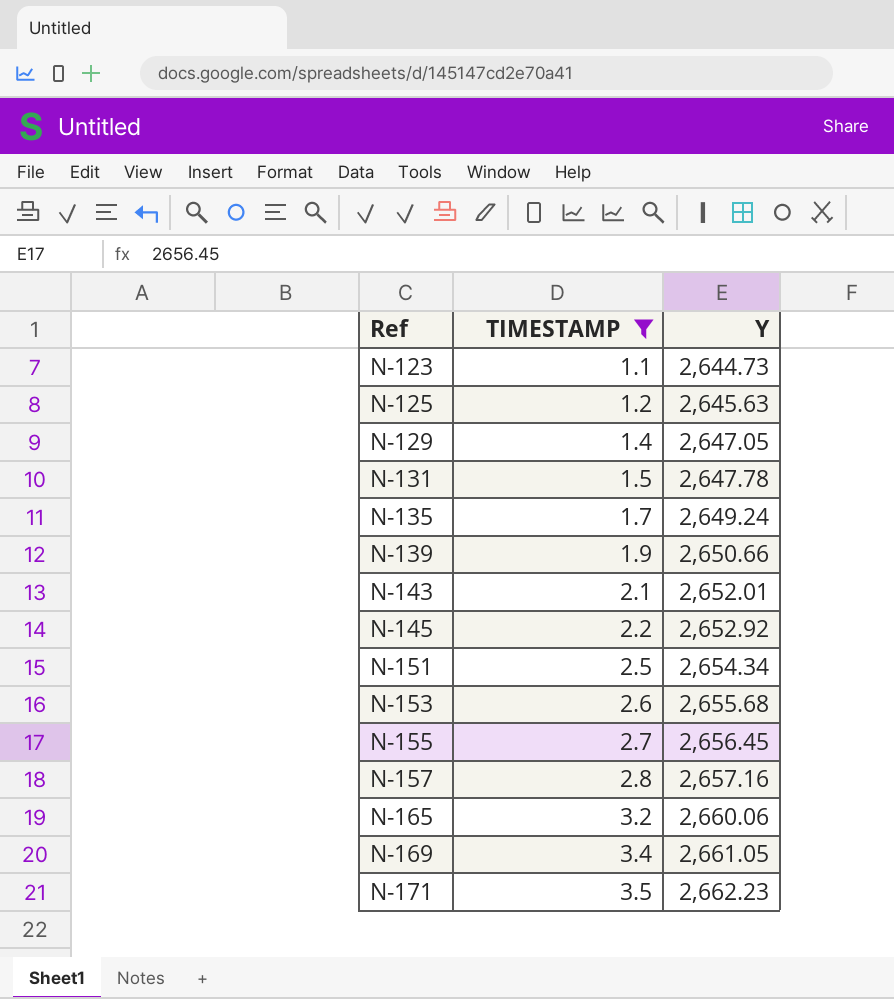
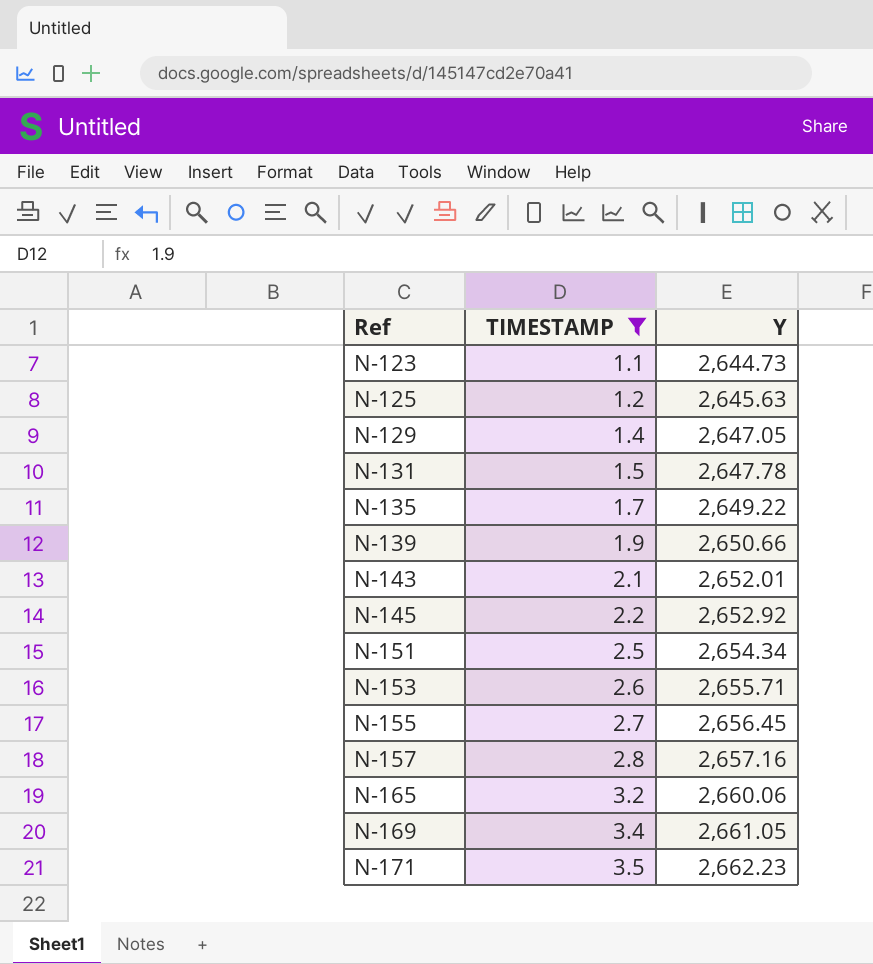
N-135 | Y: 2,649.24 -> 2,649.22
N-153 | Y: 2,655.68 -> 2,655.71

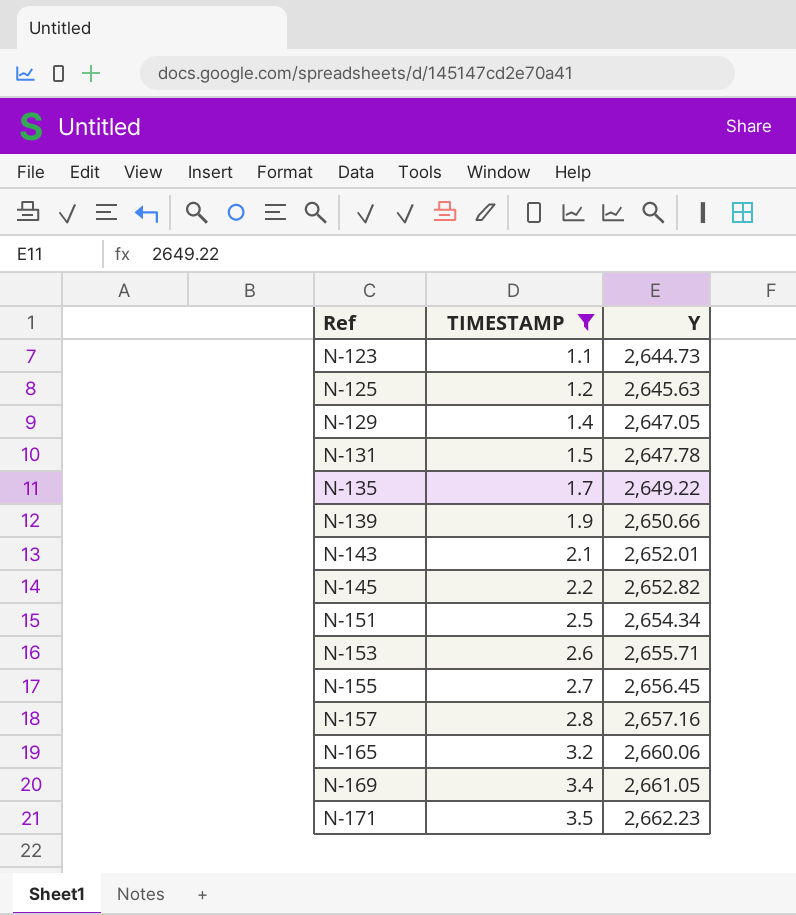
N-145 | Y: 2,652.92 -> 2,652.82

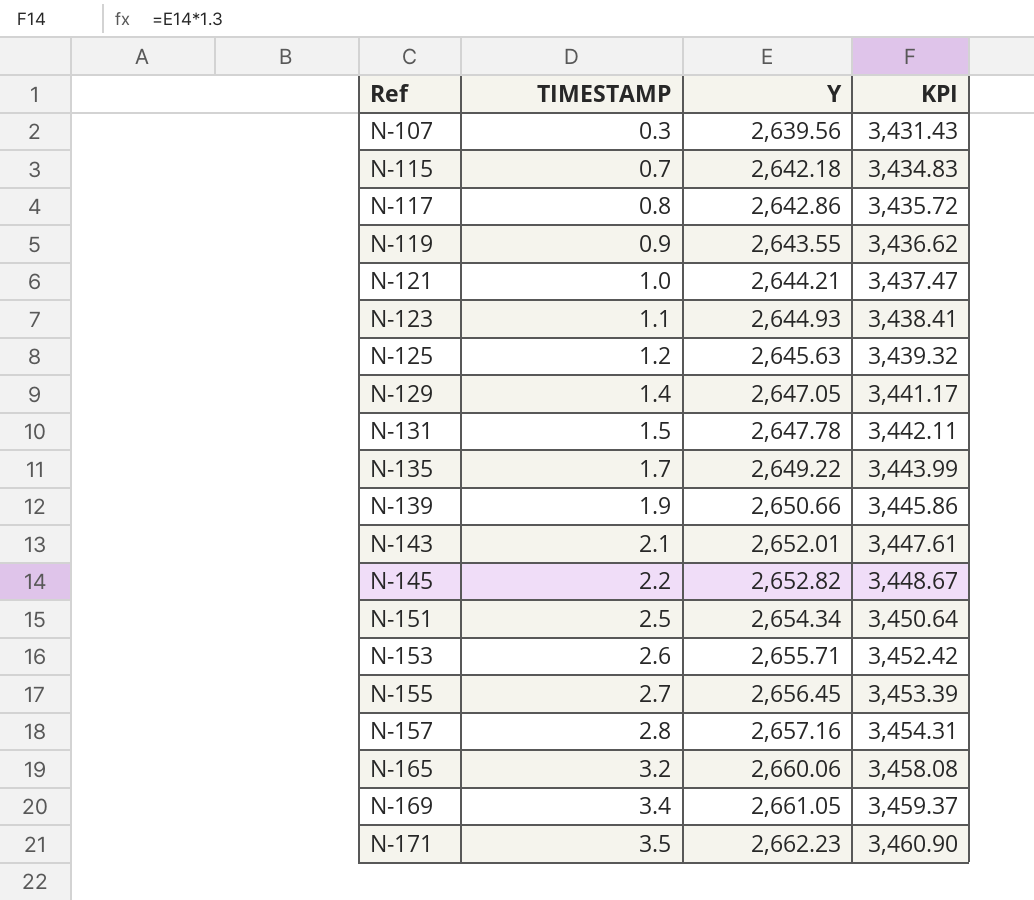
filter: TIMESTAMP >= 1.1 -> none
column KPI | formula: none -> [Y] * 1.3
N-123 | Y: 2,644.73 -> 2,644.93

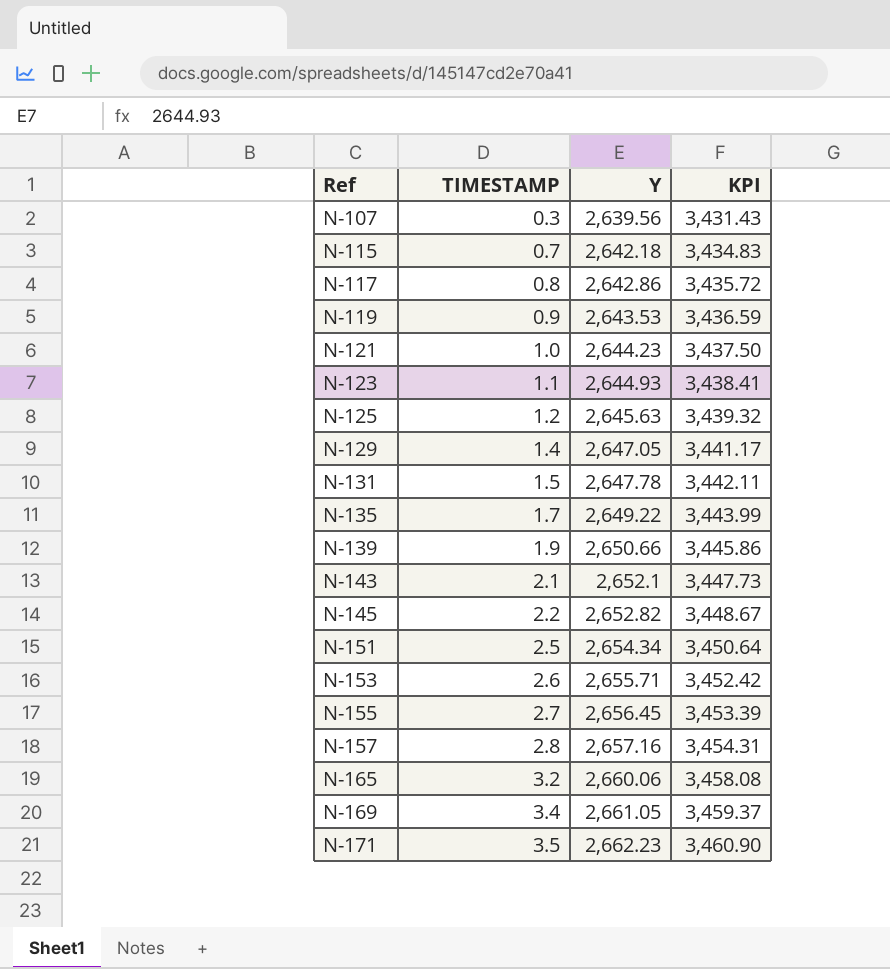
N-119 | Y: 2,643.55 -> 2,643.53
N-119 | KPI: 3,436.62 -> 3,436.59
N-121 | Y: 2,644.21 -> 2,644.23
N-121 | KPI: 3,437.47 -> 3,437.50
N-143 | Y: 2,652.01 -> 2,652.1
N-143 | KPI: 3,447.61 -> 3,447.73

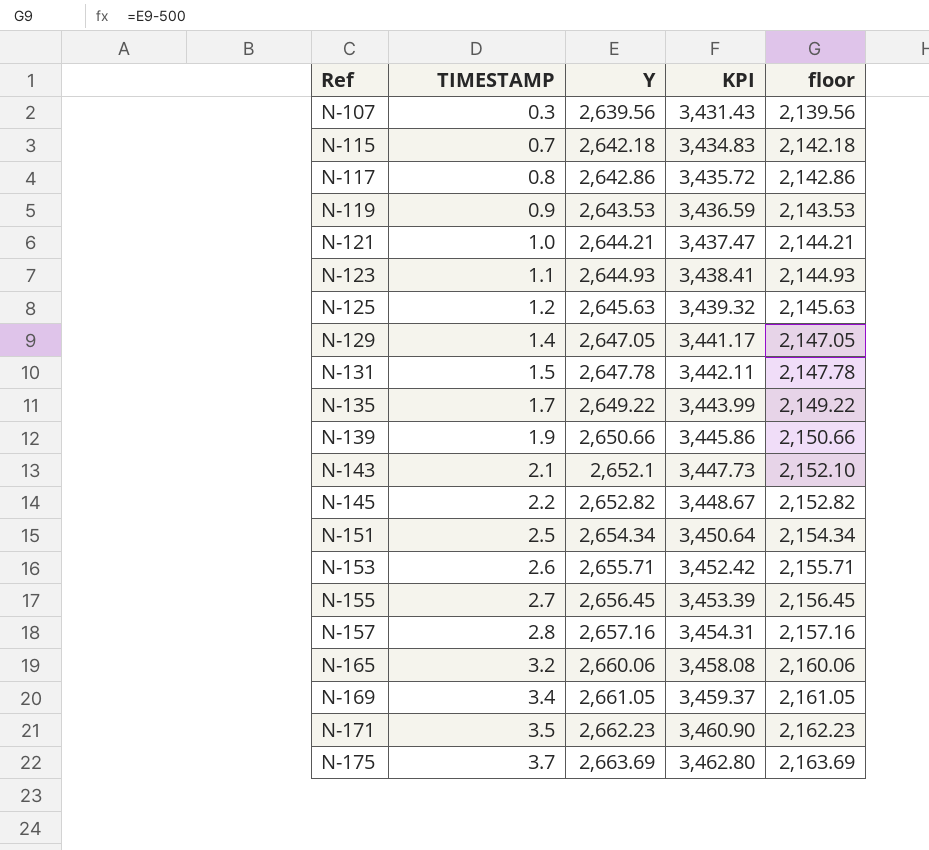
column floor | formula: none -> [Y] - 500
N-121 | Y: 2,644.23 -> 2,644.21
N-121 | KPI: 3,437.50 -> 3,437.47
row N-175: none -> 3.7 | 2,663.69 | 3,462.80 | 2,163.69

